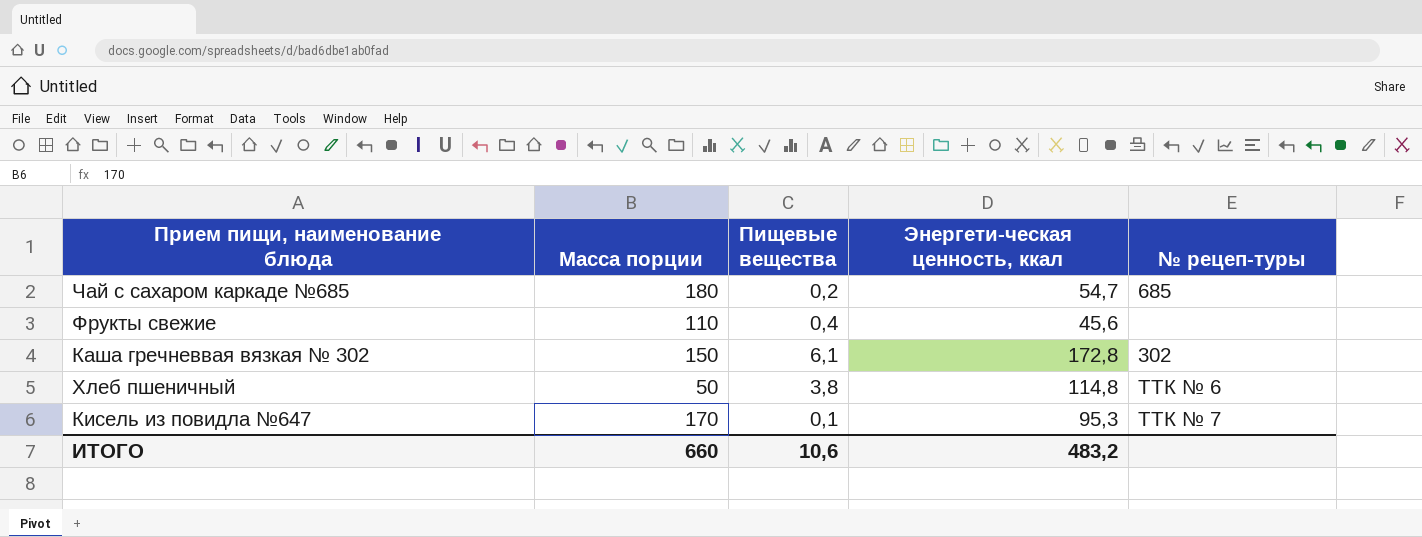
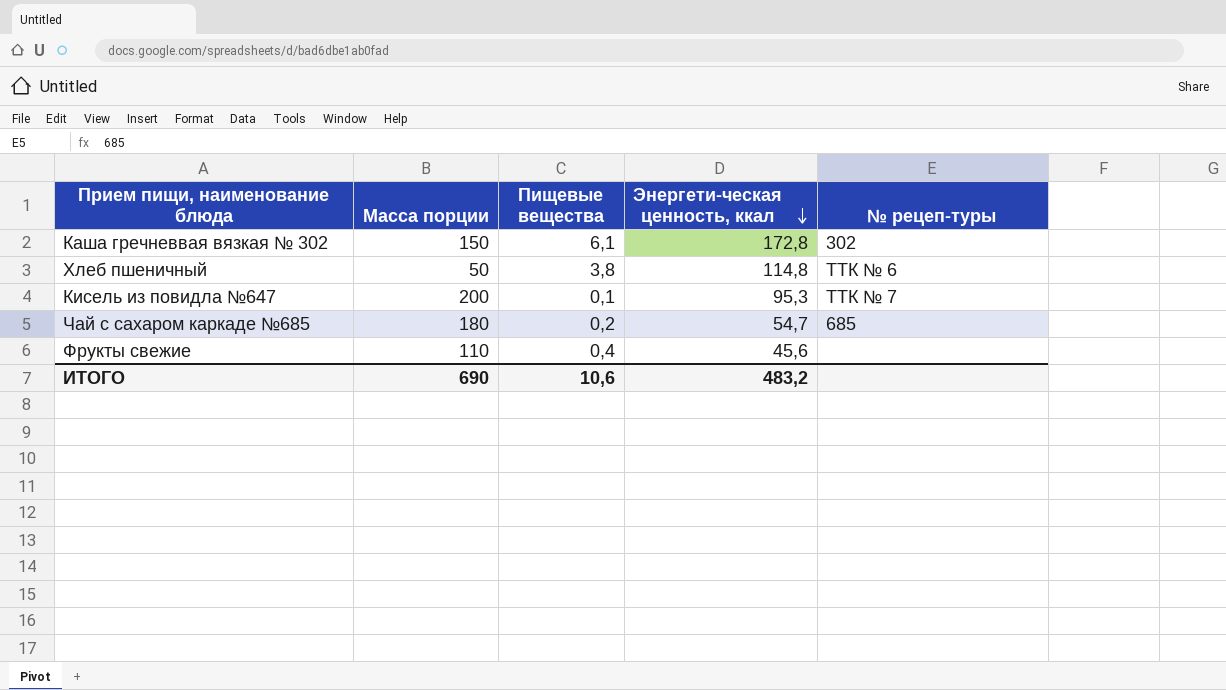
row order: none -> Энергети-ческая ценность, ккал descending
Кисель из повидла №647 | Масса порции: 170 -> 200
ИТОГО | Масса порции: 660 -> 690

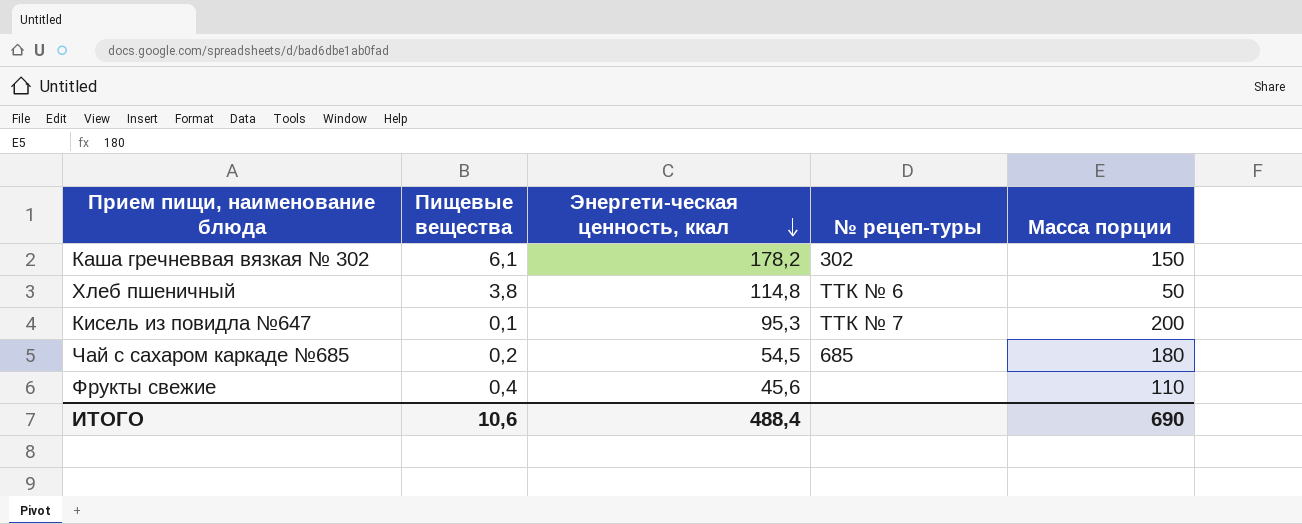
column Масса порции | position: 2 -> 5
Каша гречневвая вязкая № 302 | Энергети-ческая ценность, ккал: 172,8 -> 178,2
Чай с сахаром каркаде №685 | Энергети-ческая ценность, ккал: 54,7 -> 54,5
ИТОГО | Энергети-ческая ценность, ккал: 483,2 -> 488,4

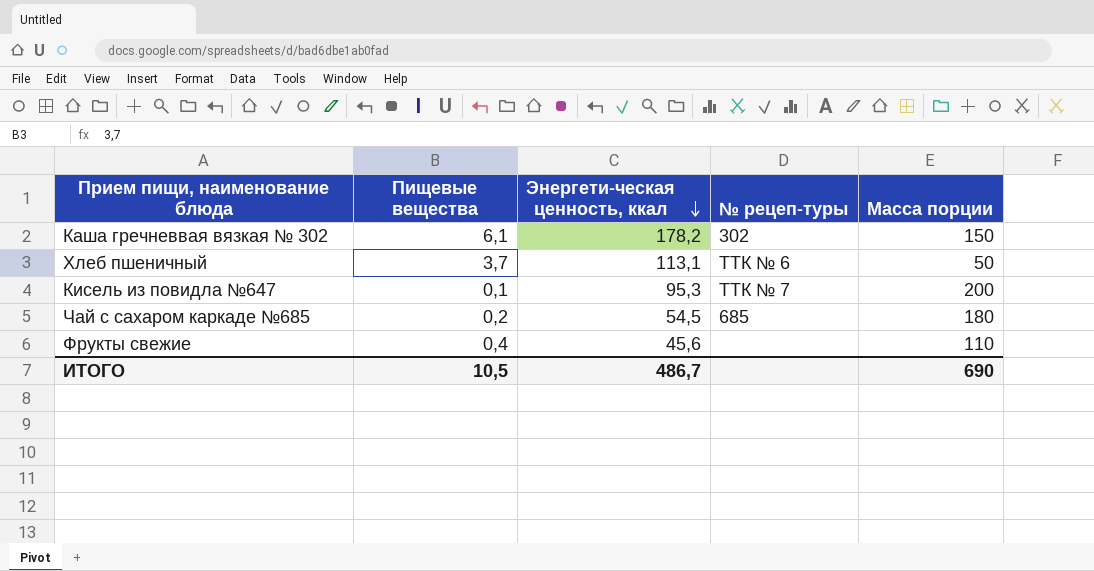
Хлеб пшеничный | Пищевые вещества: 3,8 -> 3,7
Хлеб пшеничный | Энергети-ческая ценность, ккал: 114,8 -> 113,1
ИТОГО | Пищевые вещества: 10,6 -> 10,5
ИТОГО | Энергети-ческая ценность, ккал: 488,4 -> 486,7

